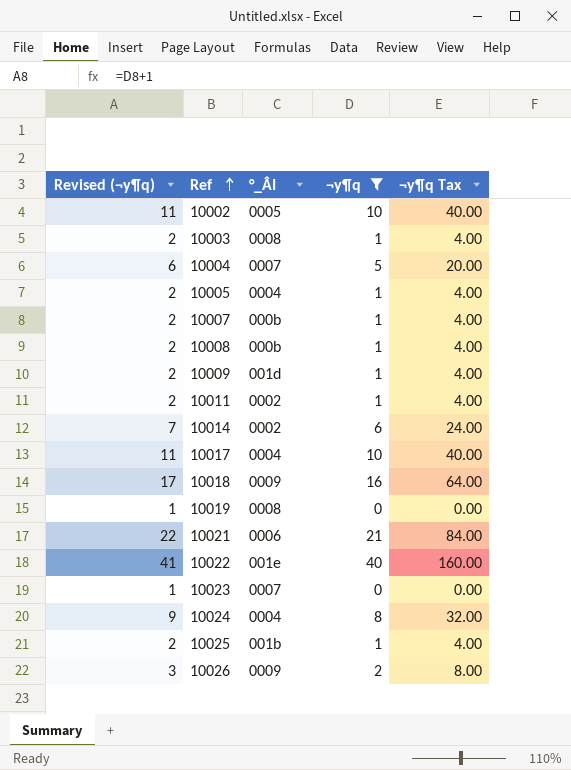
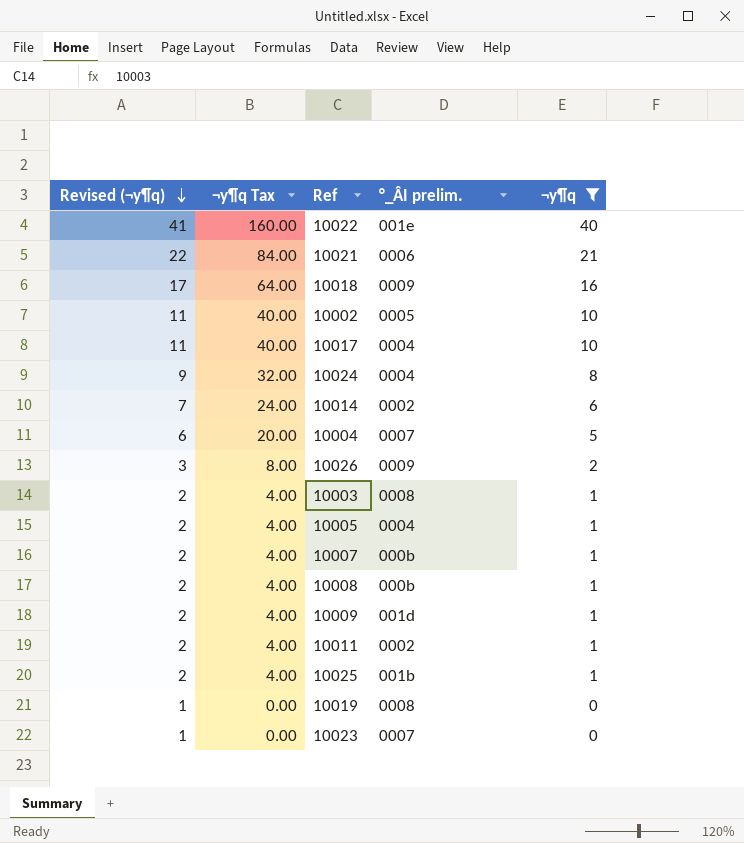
row order: Ref ascending -> Revised (¬y¶q) descending
column ¬y¶q Tax | position: 5 -> 2
column name: °_ÂI -> °_ÂI prelim.

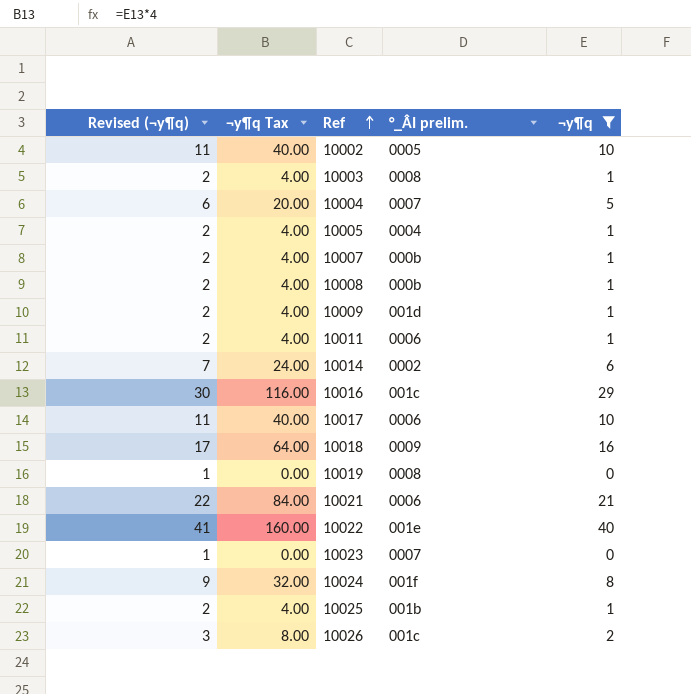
row order: Revised (¬y¶q) descending -> Ref ascending
10011 | °_ÂI prelim.: 0002 -> 0006
row 10016: none -> 30 | 116.00 | 001c | 29
10017 | °_ÂI prelim.: 0004 -> 0006
10024 | °_ÂI prelim.: 0004 -> 001f
10026 | °_ÂI prelim.: 0009 -> 001c

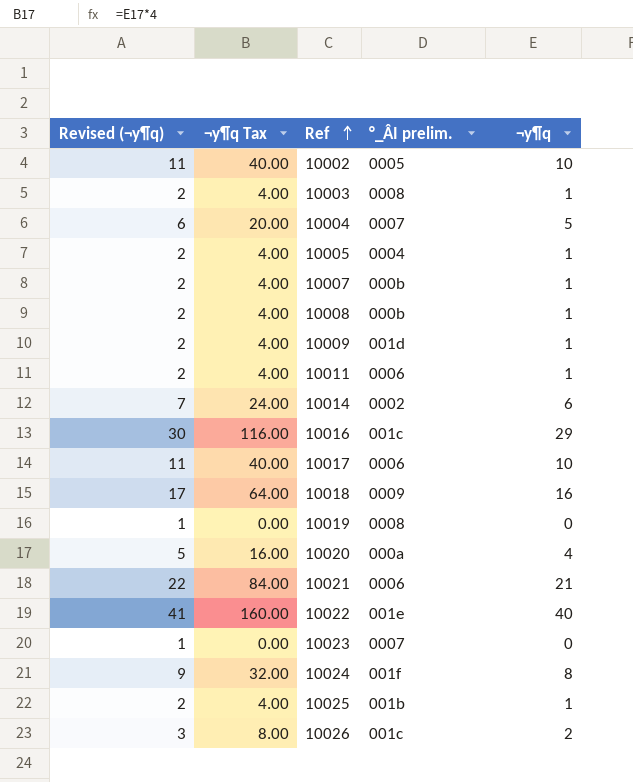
filter: ¬y¶q != 4 -> none

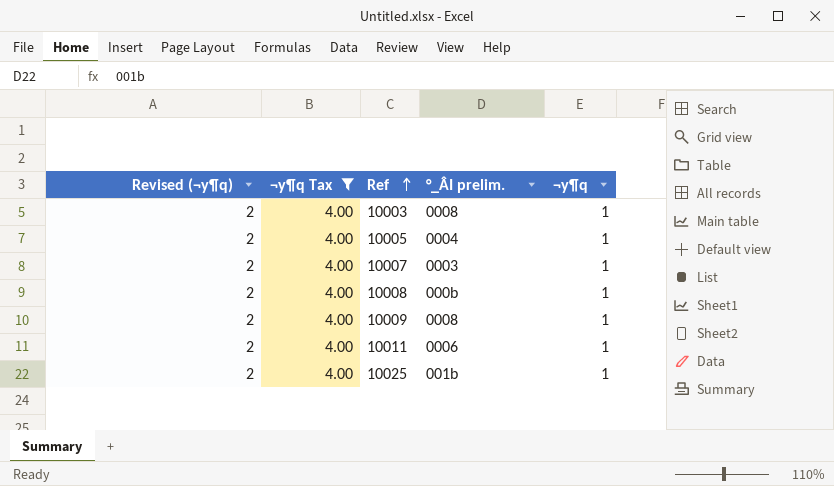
filter: none -> ¬y¶q Tax = 4.00
10007 | °_ÂI prelim.: 000b -> 0003
10009 | °_ÂI prelim.: 001d -> 0008

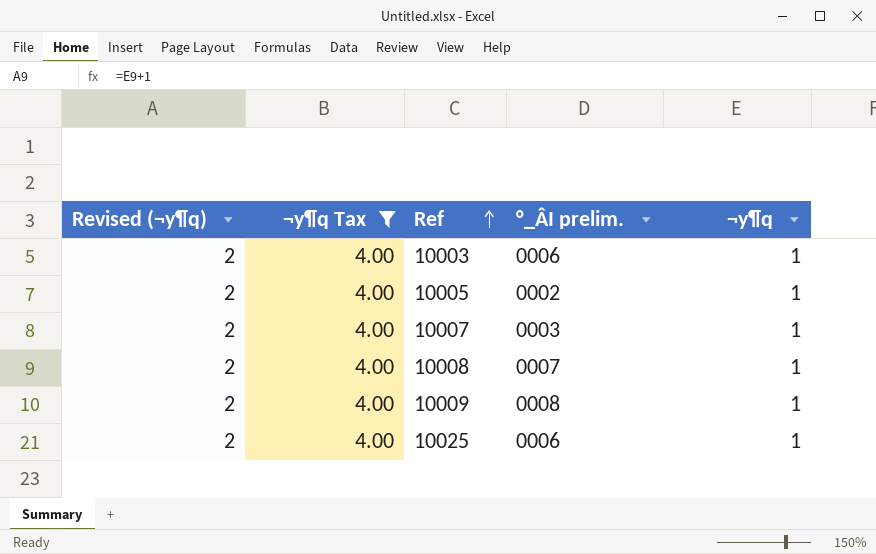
row 10011: 2 | 4.00 | 0006 | 1 -> none
10003 | °_ÂI prelim.: 0008 -> 0006
10005 | °_ÂI prelim.: 0004 -> 0002
10008 | °_ÂI prelim.: 000b -> 0007
10025 | °_ÂI prelim.: 001b -> 0006

